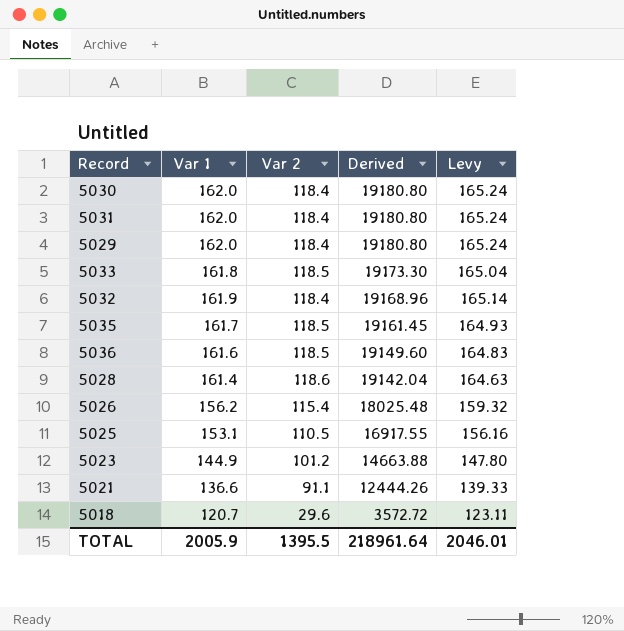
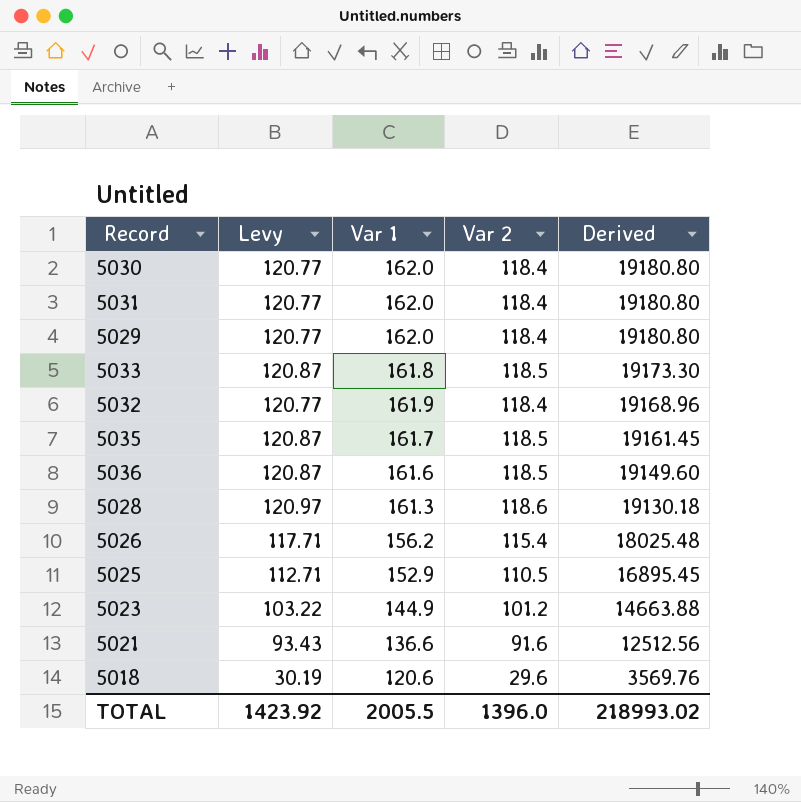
column Levy | formula: [Var 1] * 1.02 -> [Var 2] * 1.02
column Levy | position: 5 -> 2
5028 | Var 1: 161.4 -> 161.3
5028 | Derived: 19142.04 -> 19130.18
5025 | Var 1: 153.1 -> 152.9
5025 | Derived: 16917.55 -> 16895.45
5021 | Var 2: 91.1 -> 91.6
5021 | Derived: 12444.26 -> 12512.56
5018 | Var 1: 120.7 -> 120.6
5018 | Derived: 3572.72 -> 3569.76
TOTAL | Levy: 2046.01 -> 1423.92
TOTAL | Var 1: 2005.9 -> 2005.5
TOTAL | Var 2: 1395.5 -> 1396.0
TOTAL | Derived: 218961.64 -> 218993.02

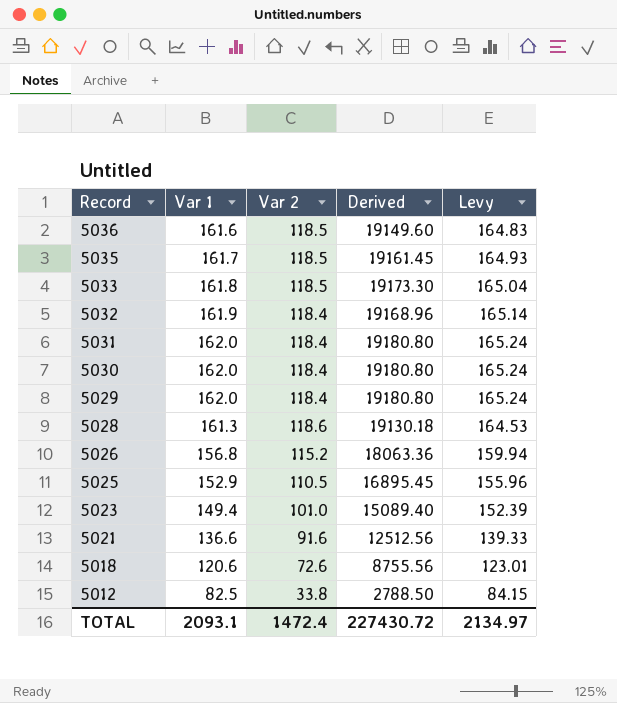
row order: Derived descending -> Record descending
column Levy | formula: [Var 2] * 1.02 -> [Var 1] * 1.02
column Levy | position: 2 -> 5
5026 | Var 1: 156.2 -> 156.8
5026 | Var 2: 115.4 -> 115.2
5026 | Derived: 18025.48 -> 18063.36
5023 | Var 1: 144.9 -> 149.4
5023 | Var 2: 101.2 -> 101.0
5023 | Derived: 14663.88 -> 15089.40
5018 | Var 2: 29.6 -> 72.6
5018 | Derived: 3569.76 -> 8755.56
row 5012: none -> 82.5 | 33.8 | 2788.50 | 84.15
TOTAL | Var 1: 2005.5 -> 2093.1
TOTAL | Var 2: 1396.0 -> 1472.4
TOTAL | Derived: 218993.02 -> 227430.72
TOTAL | Levy: 1423.92 -> 2134.97

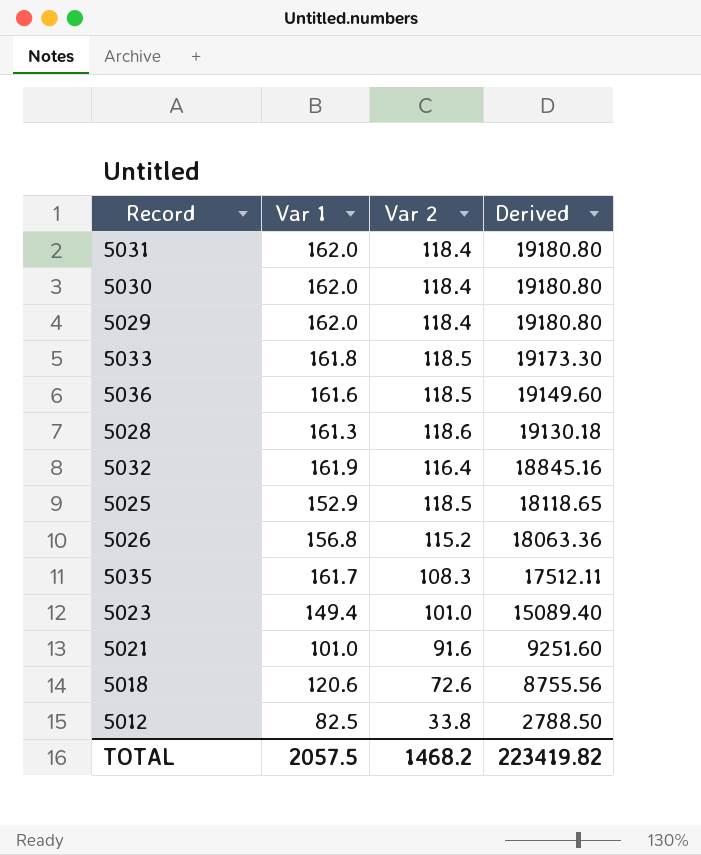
row order: Record descending -> Derived descending
column Levy | formula: [Var 1] * 1.02 -> none
5032 | Var 2: 118.4 -> 116.4
5032 | Derived: 19168.96 -> 18845.16
5025 | Var 2: 110.5 -> 118.5
5025 | Derived: 16895.45 -> 18118.65
5035 | Var 2: 118.5 -> 108.3
5035 | Derived: 19161.45 -> 17512.11
5021 | Var 1: 136.6 -> 101.0
5021 | Derived: 12512.56 -> 9251.60
TOTAL | Var 1: 2093.1 -> 2057.5
TOTAL | Var 2: 1472.4 -> 1468.2
TOTAL | Derived: 227430.72 -> 223419.82

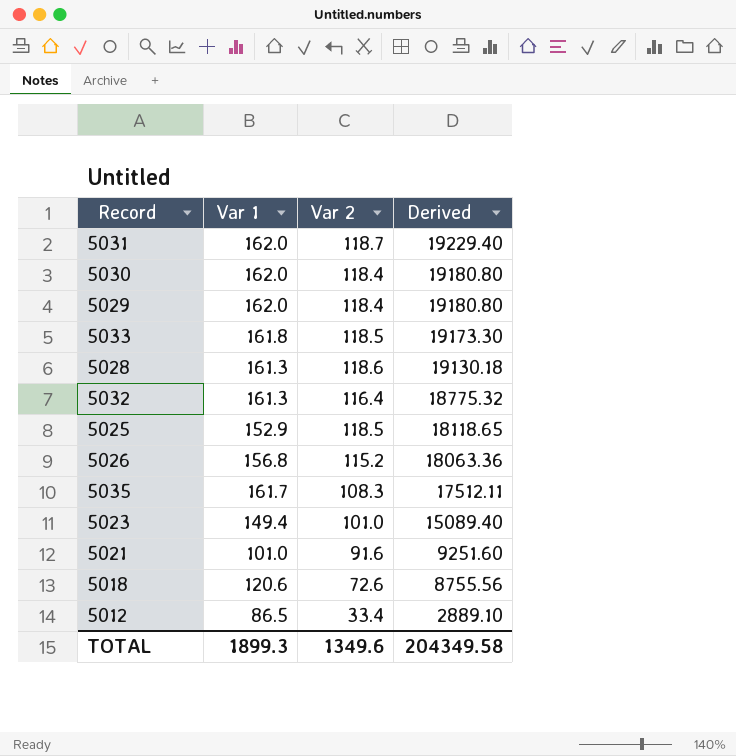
row 5036: 161.6 | 118.5 | 19149.60 -> none
5031 | Var 2: 118.4 -> 118.7
5031 | Derived: 19180.80 -> 19229.40
5032 | Var 1: 161.9 -> 161.3
5032 | Derived: 18845.16 -> 18775.32
5012 | Var 1: 82.5 -> 86.5
5012 | Var 2: 33.8 -> 33.4
5012 | Derived: 2788.50 -> 2889.10
TOTAL | Var 1: 2057.5 -> 1899.3
TOTAL | Var 2: 1468.2 -> 1349.6
TOTAL | Derived: 223419.82 -> 204349.58

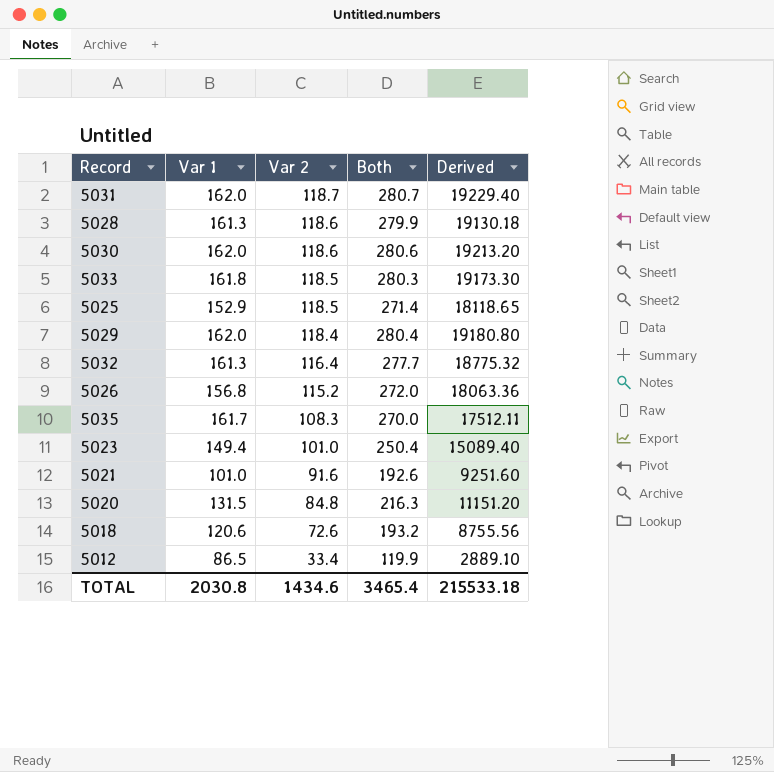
row order: Derived descending -> Var 2 descending
column Both | formula: none -> [Var 1] + [Var 2]
5030 | Var 2: 118.4 -> 118.6
5030 | Derived: 19180.80 -> 19213.20
row 5020: none -> 131.5 | 84.8 | 216.3 | 11151.20
TOTAL | Var 1: 1899.3 -> 2030.8
TOTAL | Var 2: 1349.6 -> 1434.6
TOTAL | Derived: 204349.58 -> 215533.18

